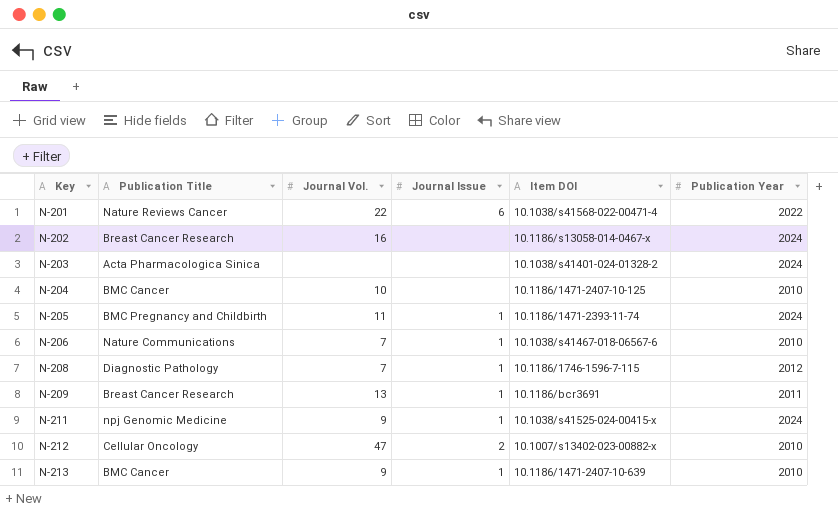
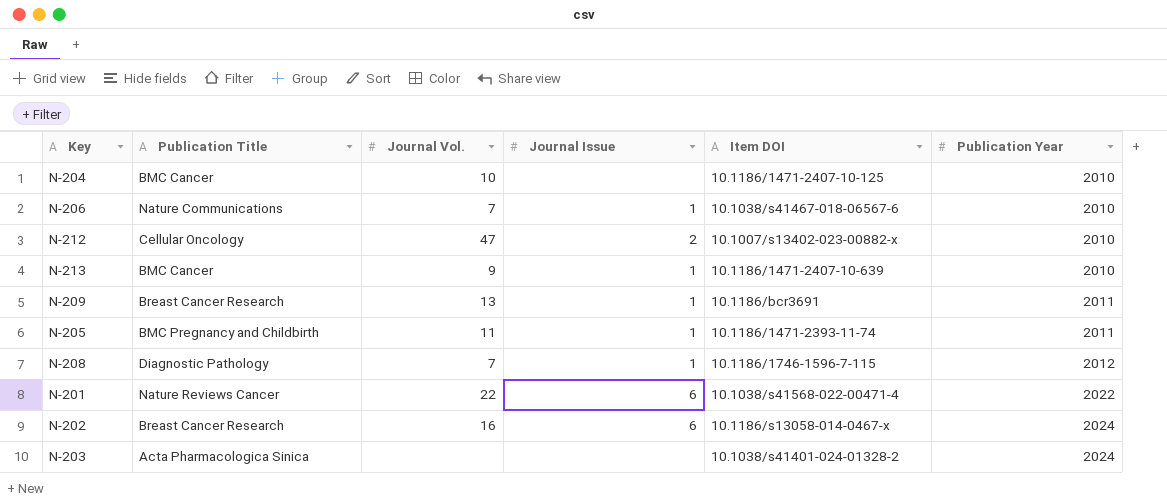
row order: Key ascending -> Publication Year ascending
row N-211: npj Genomic Medicine | 9 | 1 | 10.1038/s41525-024-00415-x | 2024 -> none
N-205 | Publication Year: 2024 -> 2011
N-202 | Journal Issue: none -> 6

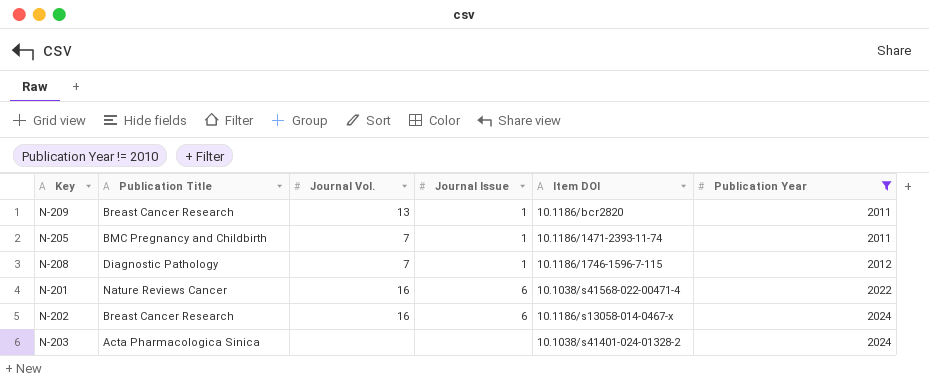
filter: none -> Publication Year != 2010
N-209 | Item DOI: 10.1186/bcr3691 -> 10.1186/bcr2820
N-205 | Journal Vol.: 11 -> 7
N-201 | Journal Vol.: 22 -> 16

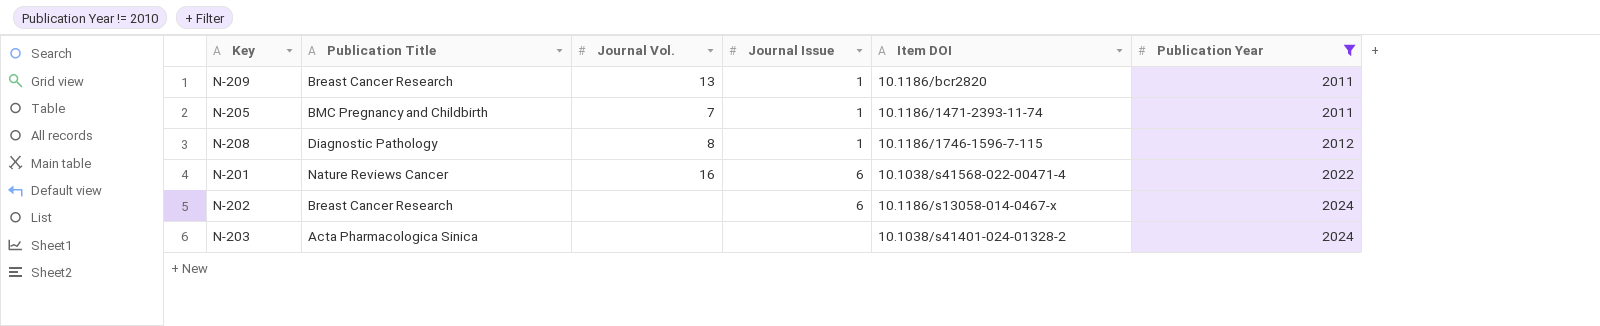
N-208 | Journal Vol.: 7 -> 8
N-202 | Journal Vol.: 16 -> none

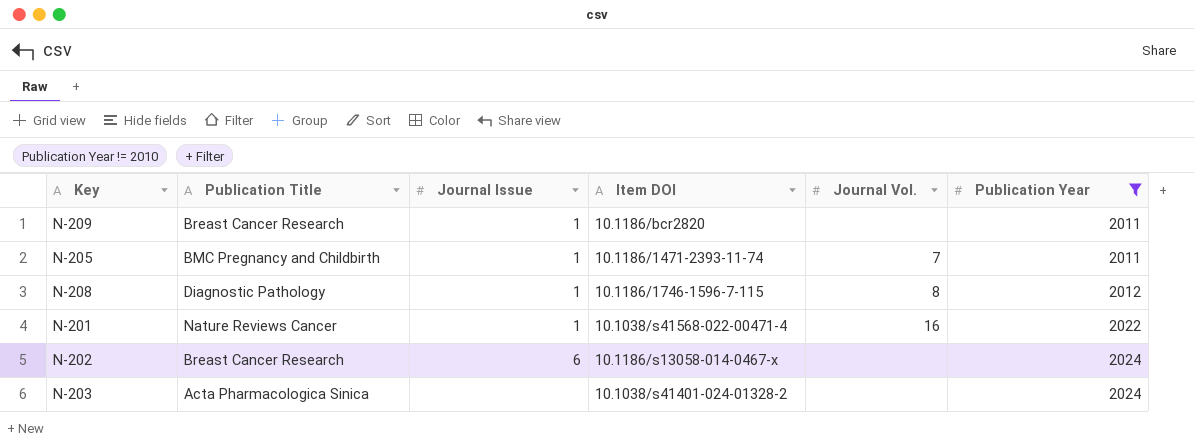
column Journal Vol. | position: 3 -> 5
N-209 | Journal Vol.: 13 -> none
N-201 | Journal Issue: 6 -> 1

